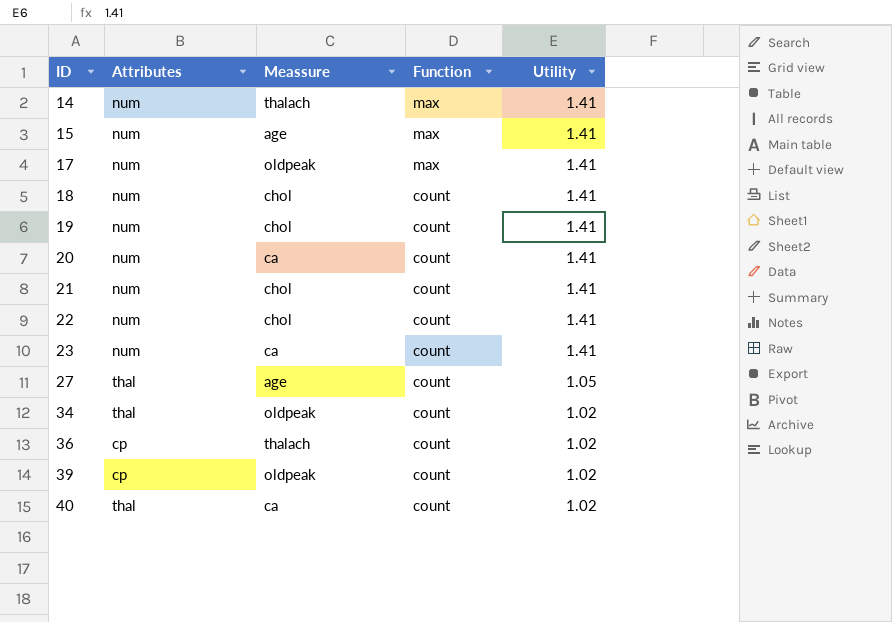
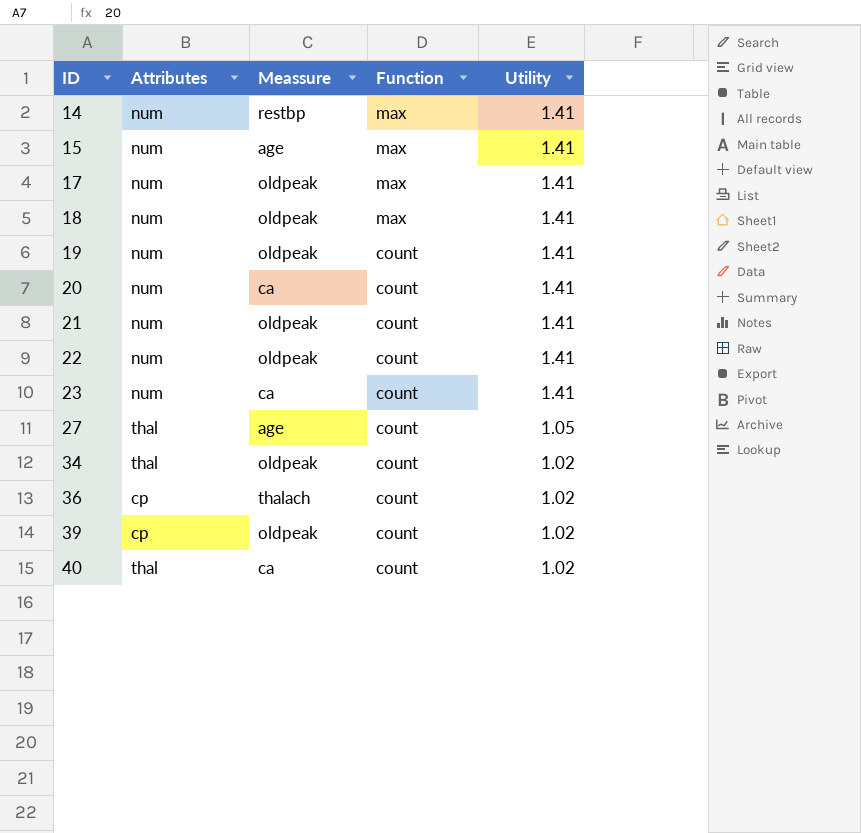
14 | Meassure: thalach -> restbp
18 | Meassure: chol -> oldpeak
18 | Function: count -> max
19 | Meassure: chol -> oldpeak
21 | Meassure: chol -> oldpeak
22 | Meassure: chol -> oldpeak

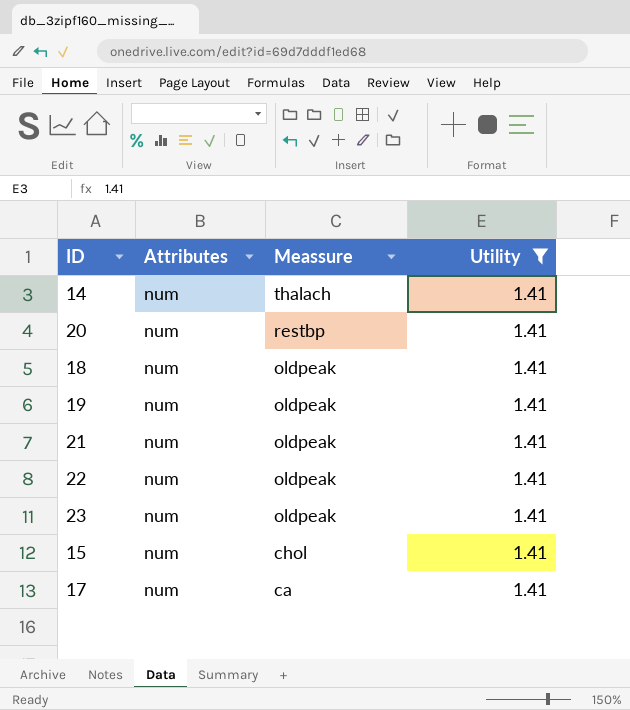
filter: none -> Utility = 1.41
row order: ID ascending -> Meassure descending
column Function | position: 4 -> none
14 | Meassure: restbp -> thalach
20 | Meassure: ca -> restbp
23 | Meassure: ca -> oldpeak
15 | Meassure: age -> chol
17 | Meassure: oldpeak -> ca

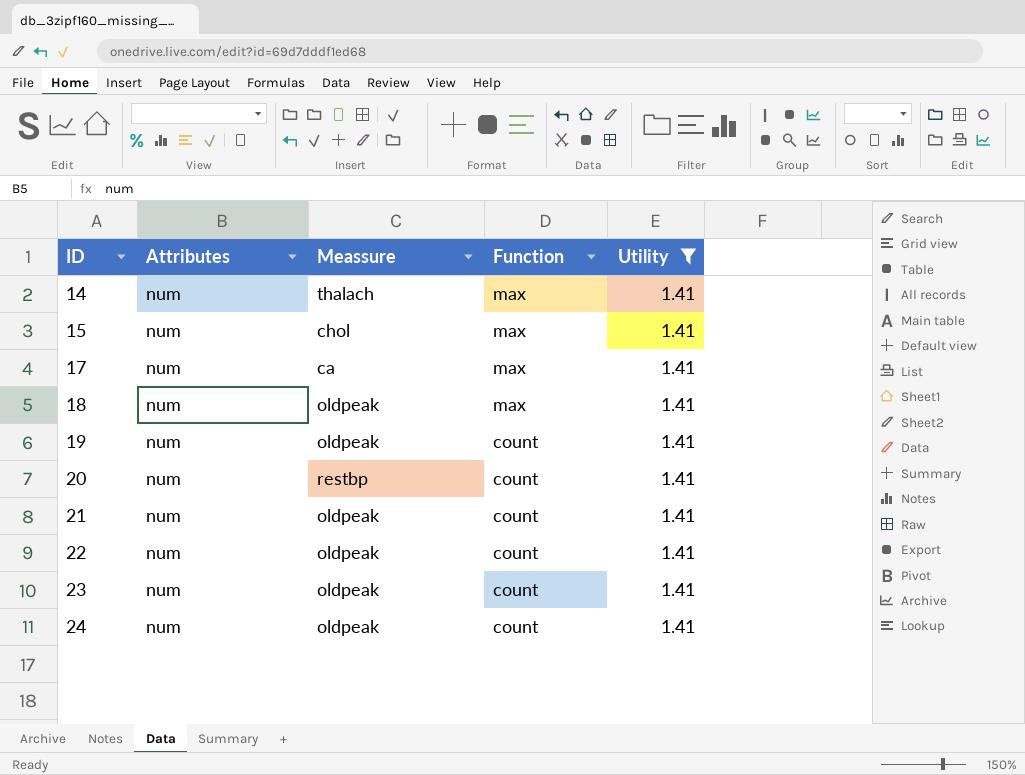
row order: Meassure descending -> ID ascending
column Function | position: none -> 4
row 24: none -> num | oldpeak | count | 1.41

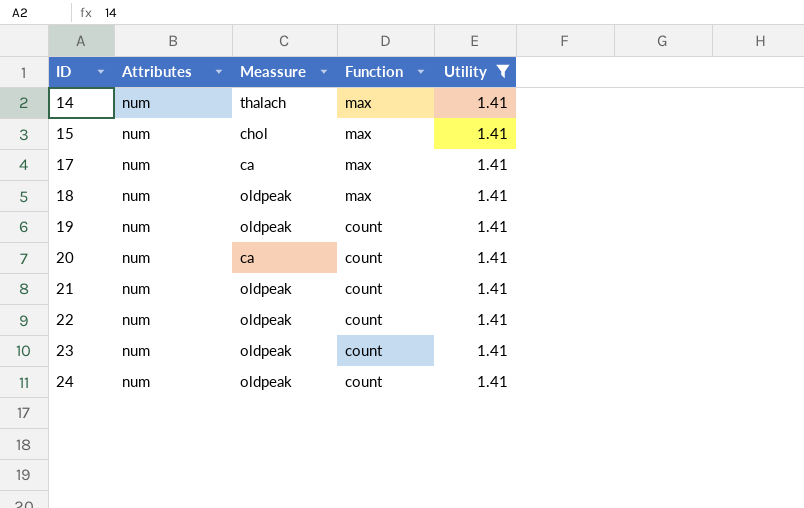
20 | Meassure: restbp -> ca

